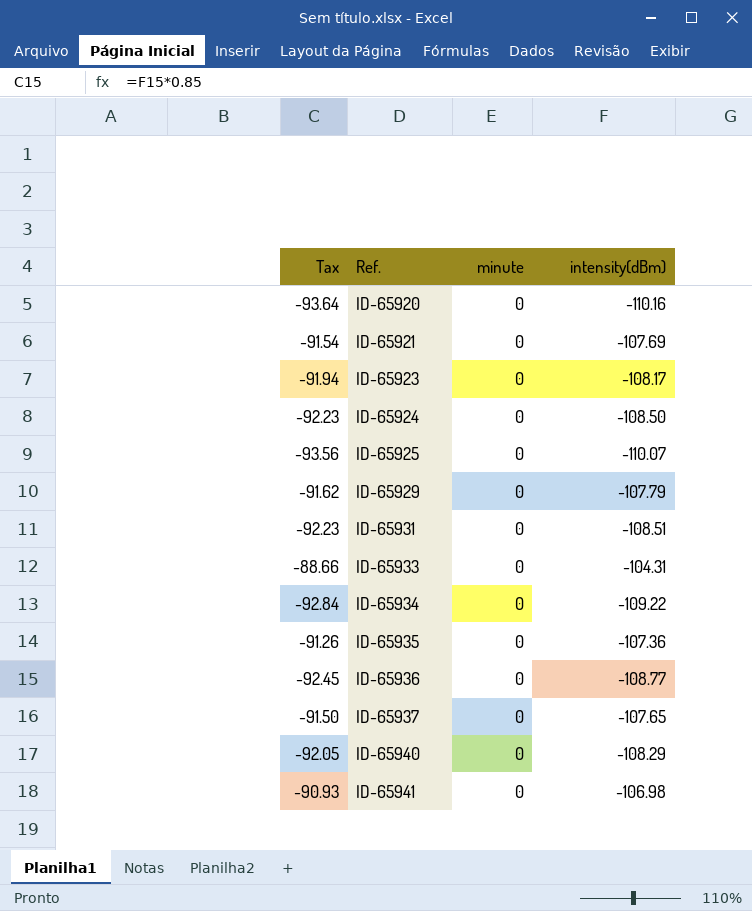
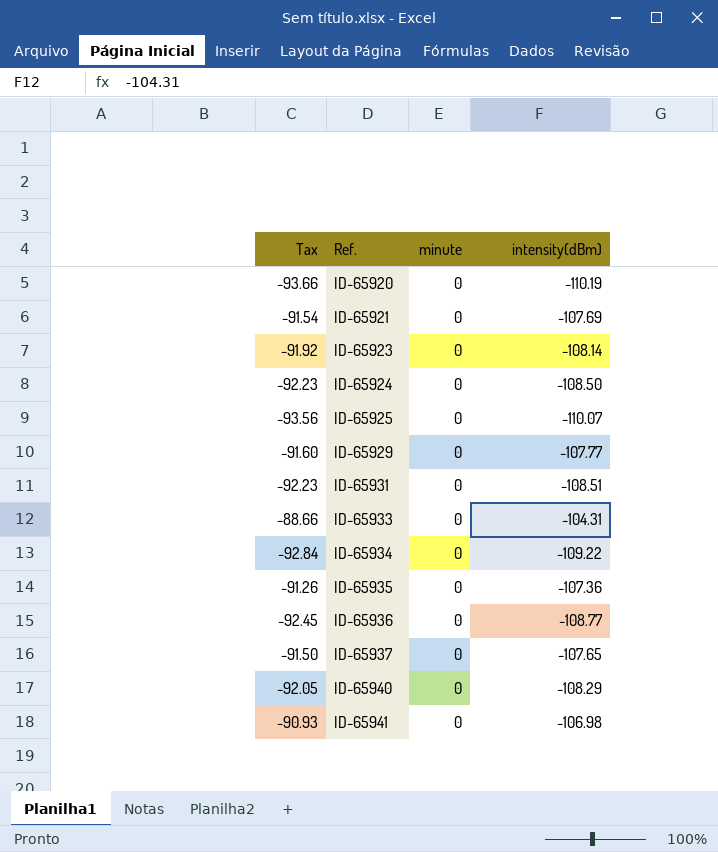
ID-65920 | Tax: -93.64 -> -93.66
ID-65920 | intensity(dBm): -110.16 -> -110.19
ID-65923 | Tax: -91.94 -> -91.92
ID-65923 | intensity(dBm): -108.17 -> -108.14
ID-65929 | Tax: -91.62 -> -91.60
ID-65929 | intensity(dBm): -107.79 -> -107.77

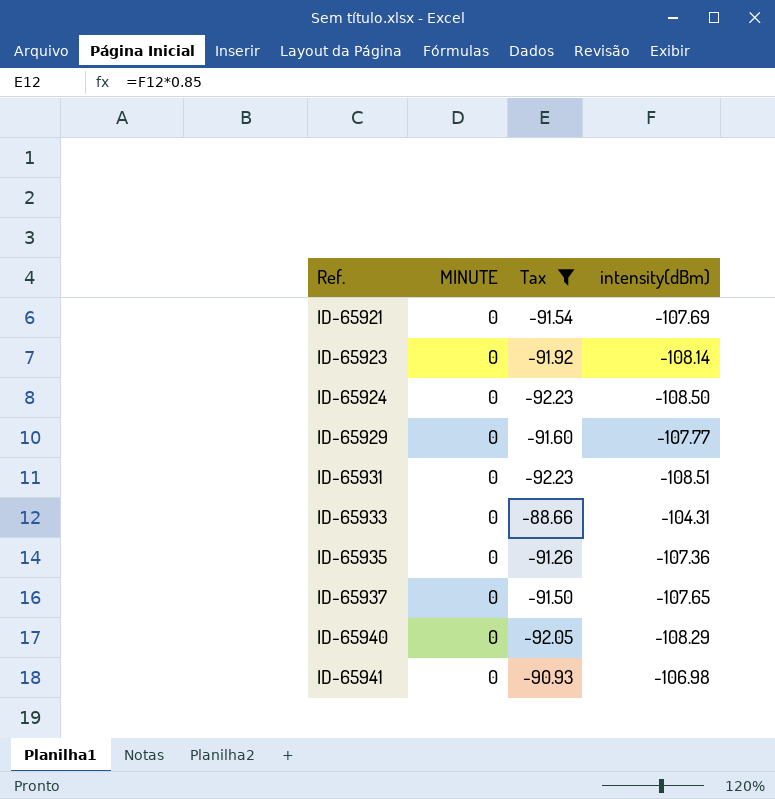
filter: none -> Tax >= -92.23
column name: minute -> MINUTE
column Tax | position: 1 -> 3

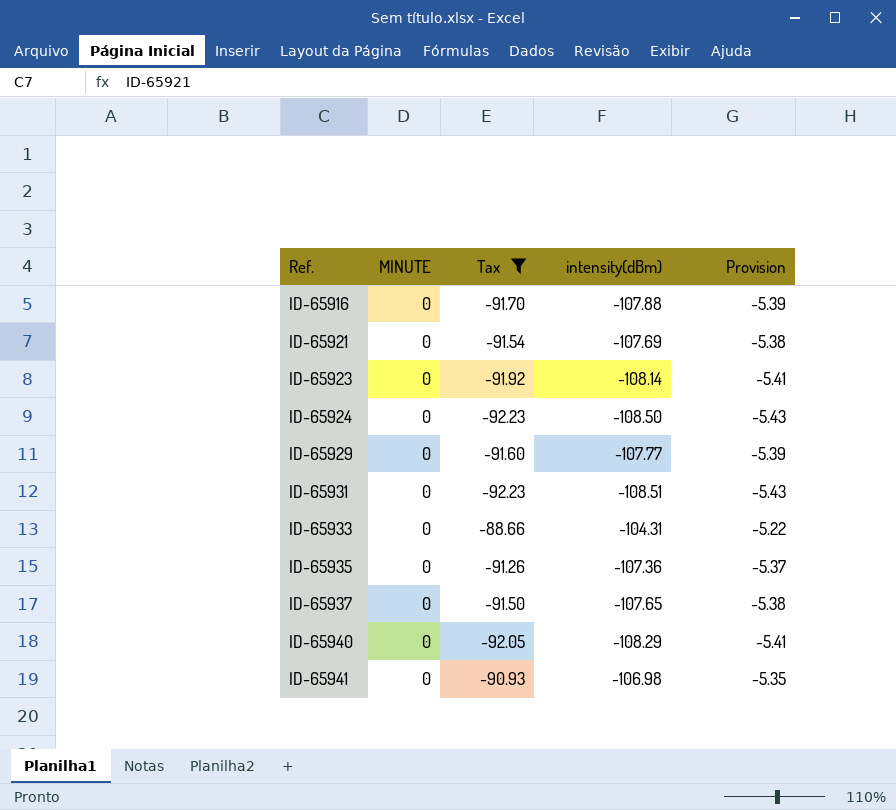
column Provision | formula: none -> [intensity(dBm)] * 0.05
row ID-65916: none -> 0 | -91.70 | -107.88 | -5.39

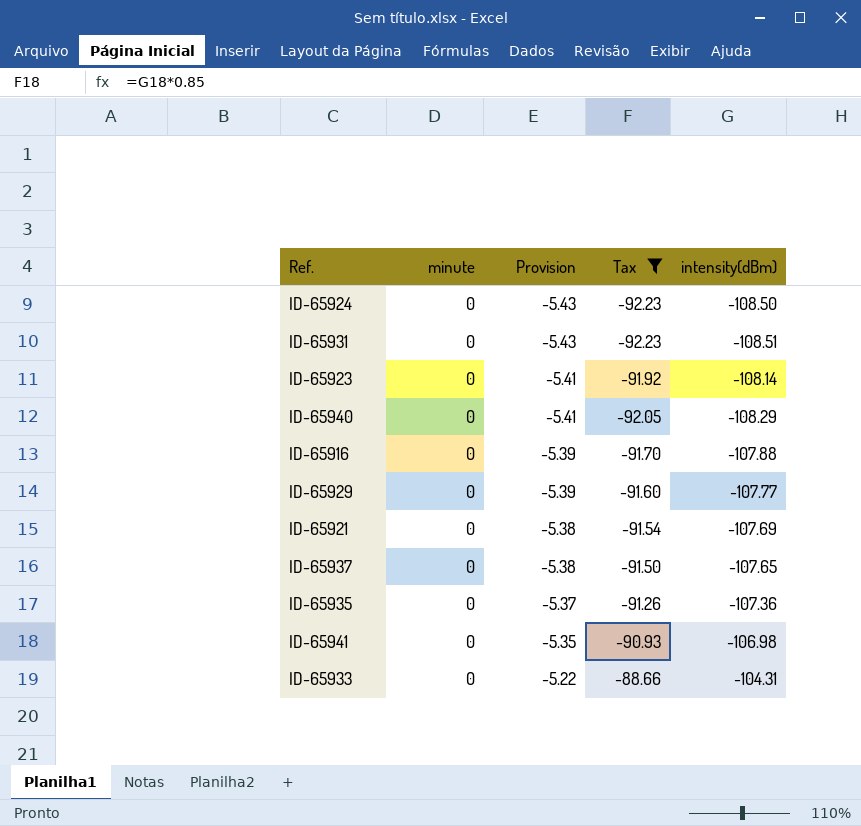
row order: Ref. ascending -> Provision ascending
column name: MINUTE -> minute
column Provision | position: 5 -> 3

